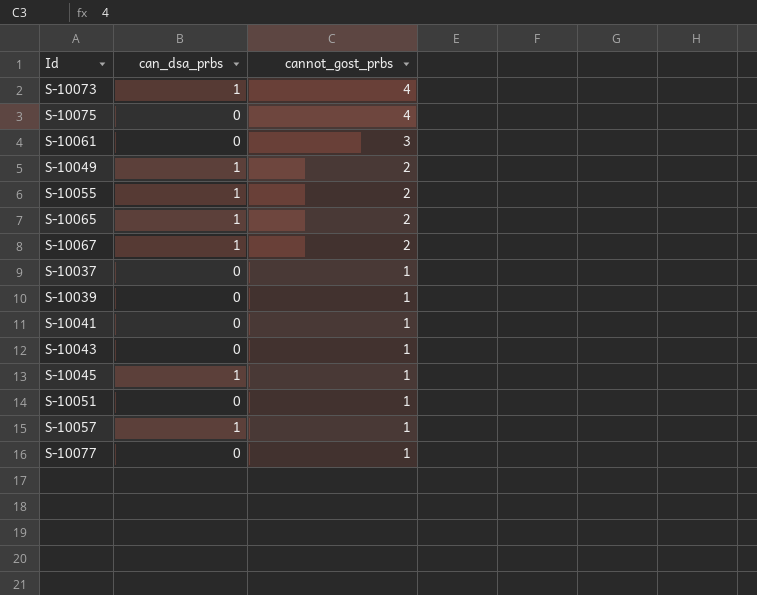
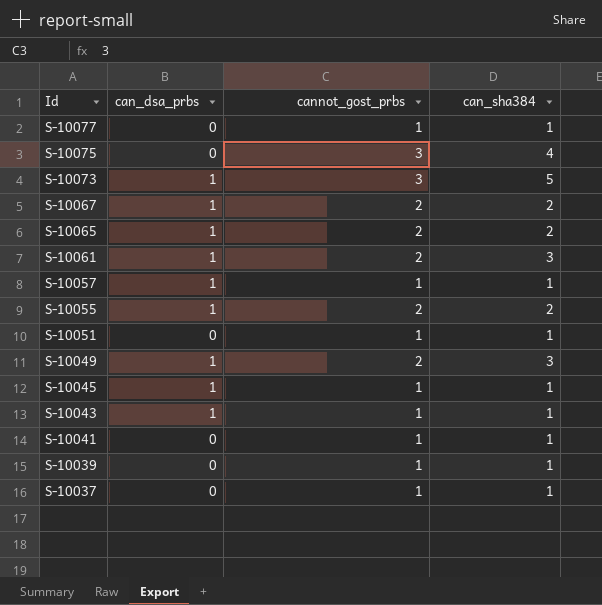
row order: cannot_gost_prbs descending -> Id descending
column can_sha384 | position: none -> 4
S-10075 | cannot_gost_prbs: 4 -> 3
S-10073 | cannot_gost_prbs: 4 -> 3
S-10061 | can_dsa_prbs: 0 -> 1
S-10061 | cannot_gost_prbs: 3 -> 2
S-10043 | can_dsa_prbs: 0 -> 1

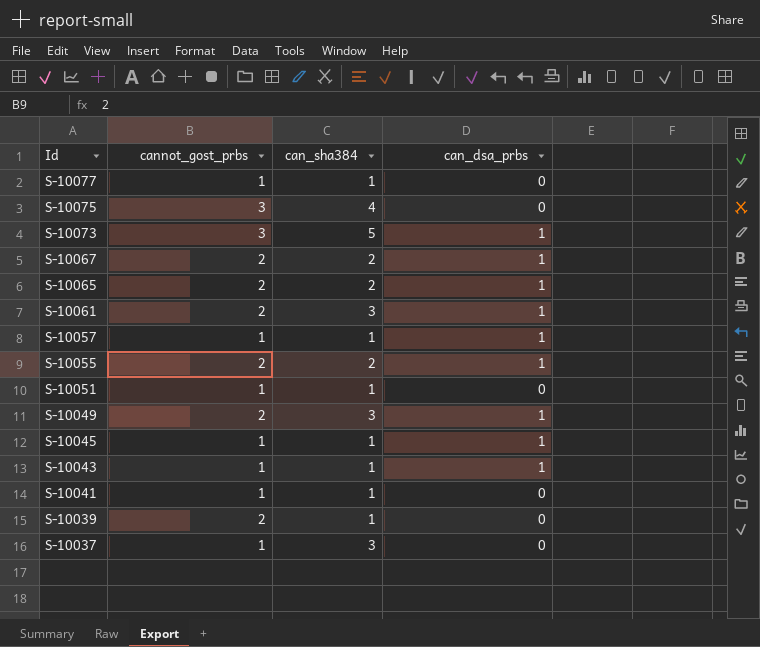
column can_dsa_prbs | position: 2 -> 4
S-10039 | cannot_gost_prbs: 1 -> 2
S-10037 | can_sha384: 1 -> 3

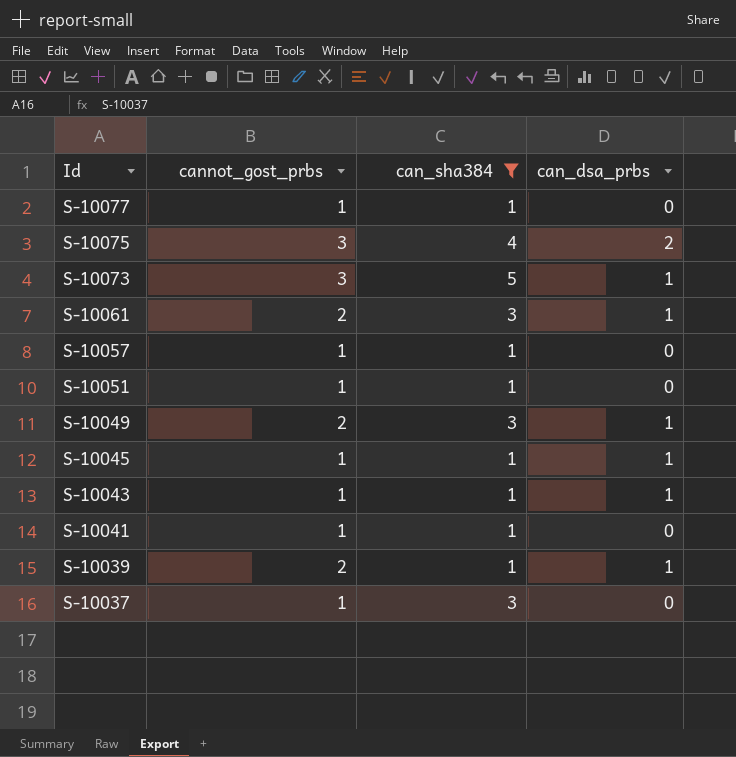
filter: none -> can_sha384 != 2
S-10075 | can_dsa_prbs: 0 -> 2
S-10057 | can_dsa_prbs: 1 -> 0
S-10039 | can_dsa_prbs: 0 -> 1

